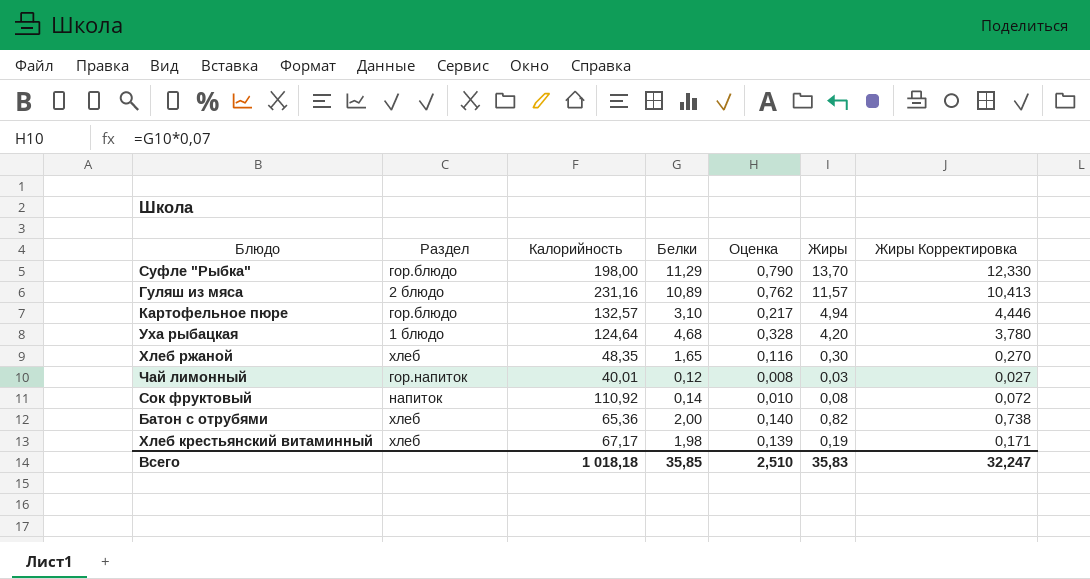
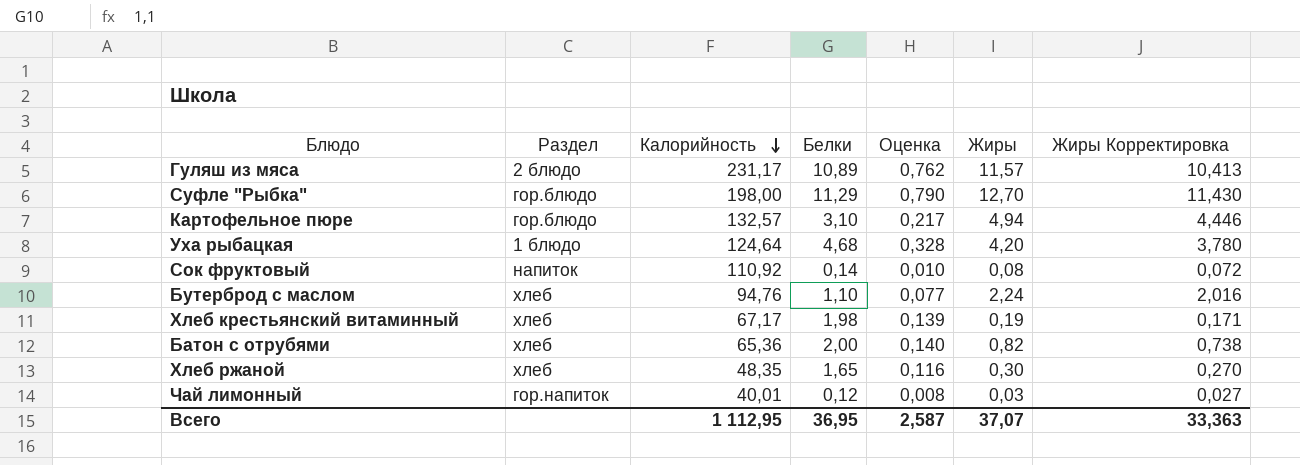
row order: none -> Калорийность descending
Гуляш из мяса | Калорийность: 231,16 -> 231,17
Суфле "Рыбка" | Жиры: 13,70 -> 12,70
Суфле "Рыбка" | Жиры Корректировка: 12,330 -> 11,430
row Бутерброд с маслом: none -> хлеб | 94,76 | 1,10 | 0,077 | 2,24 | 2,016
Всего | Калорийность: 1 018,18 -> 1 112,95
Всего | Белки: 35,85 -> 36,95
Всего | Оценка: 2,510 -> 2,587
Всего | Жиры: 35,83 -> 37,07
Всего | Жиры Корректировка: 32,247 -> 33,363

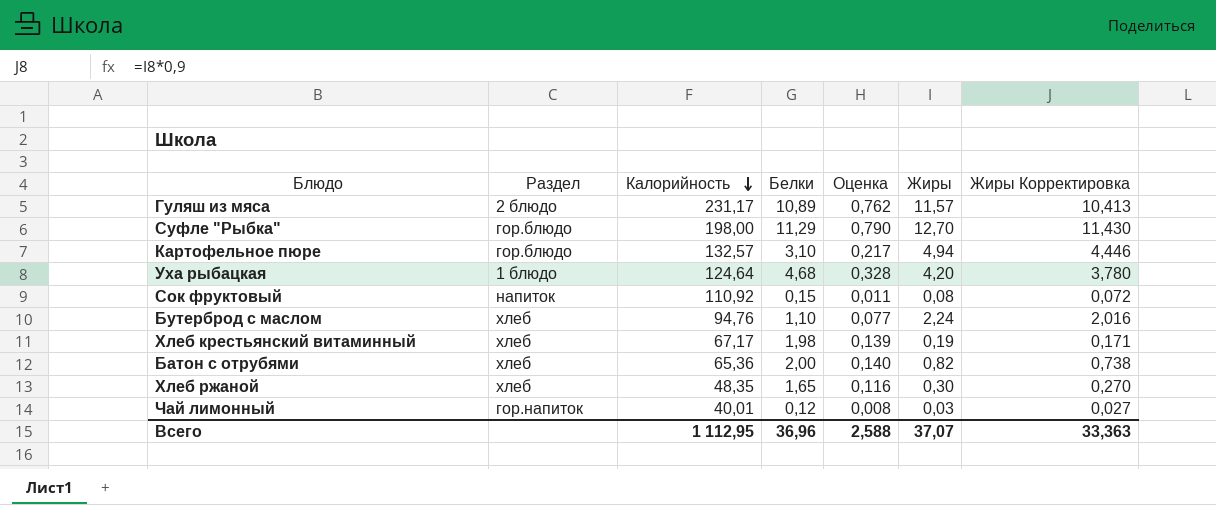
Сок фруктовый | Белки: 0,14 -> 0,15
Сок фруктовый | Оценка: 0,010 -> 0,011
Всего | Белки: 36,95 -> 36,96
Всего | Оценка: 2,587 -> 2,588

